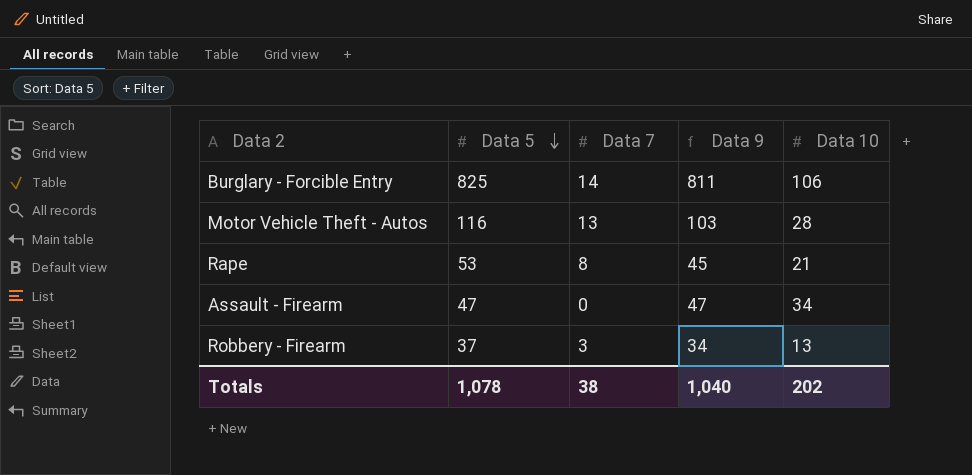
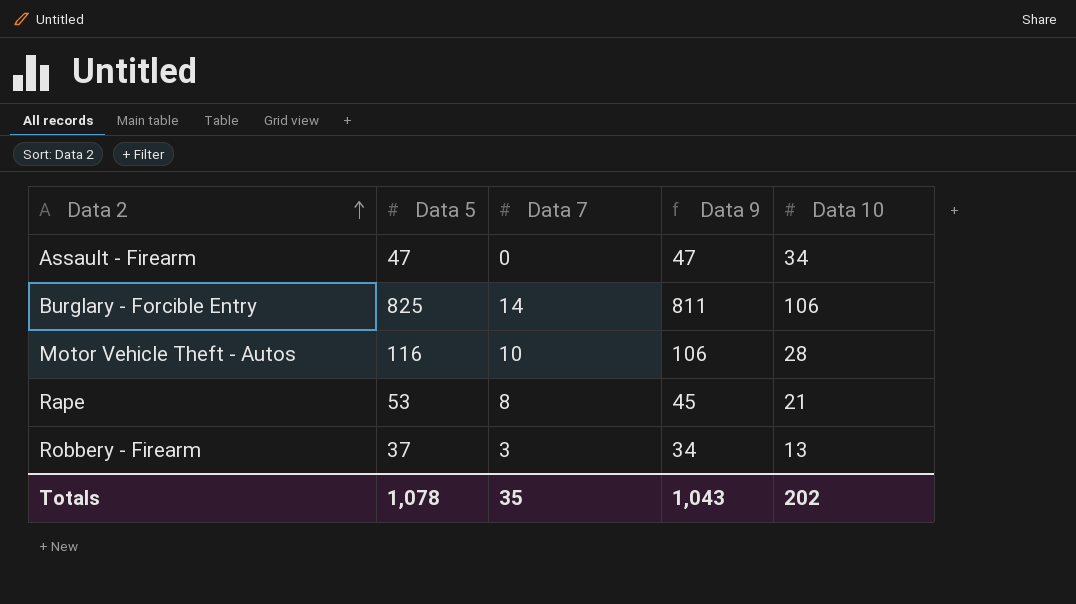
row order: Data 5 descending -> Data 2 ascending
Motor Vehicle Theft - Autos | Data 7: 13 -> 10
Motor Vehicle Theft - Autos | Data 9: 103 -> 106
Totals | Data 7: 38 -> 35
Totals | Data 9: 1,040 -> 1,043

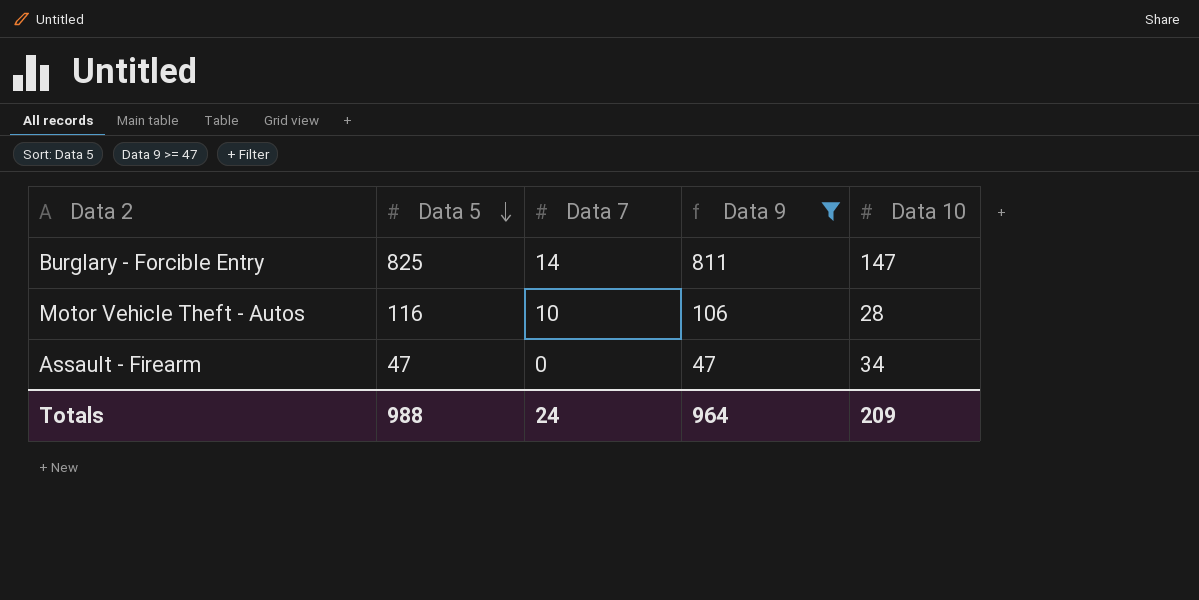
filter: none -> Data 9 >= 47
row order: Data 2 ascending -> Data 5 descending
Burglary - Forcible Entry | Data 10: 106 -> 147
Totals | Data 5: 1,078 -> 988
Totals | Data 7: 35 -> 24
Totals | Data 9: 1,043 -> 964
Totals | Data 10: 202 -> 209

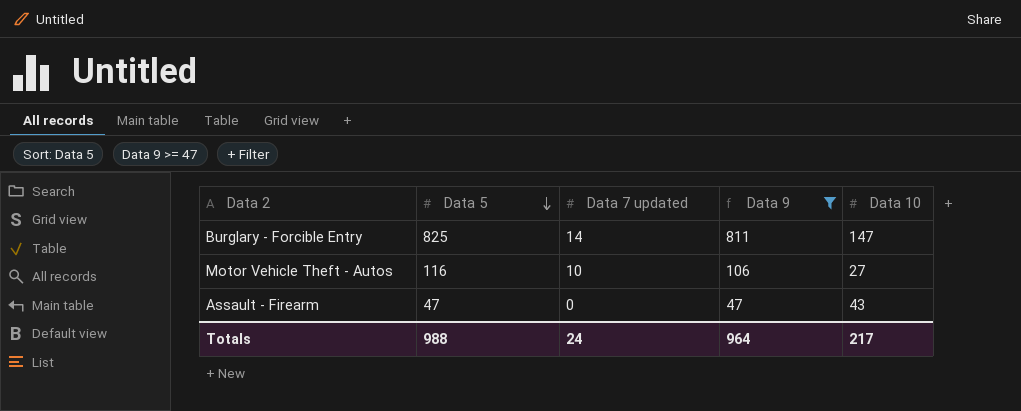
column name: Data 7 -> Data 7 updated
Motor Vehicle Theft - Autos | Data 10: 28 -> 27
Assault - Firearm | Data 10: 34 -> 43
Totals | Data 10: 209 -> 217

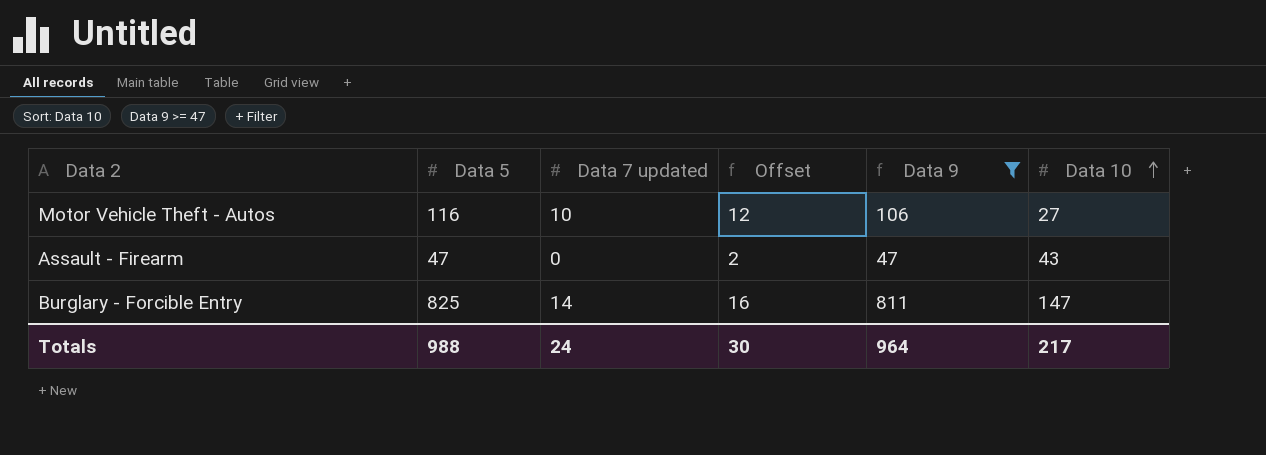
row order: Data 5 descending -> Data 10 ascending
column Offset | formula: none -> [Data 7 updated] + 2

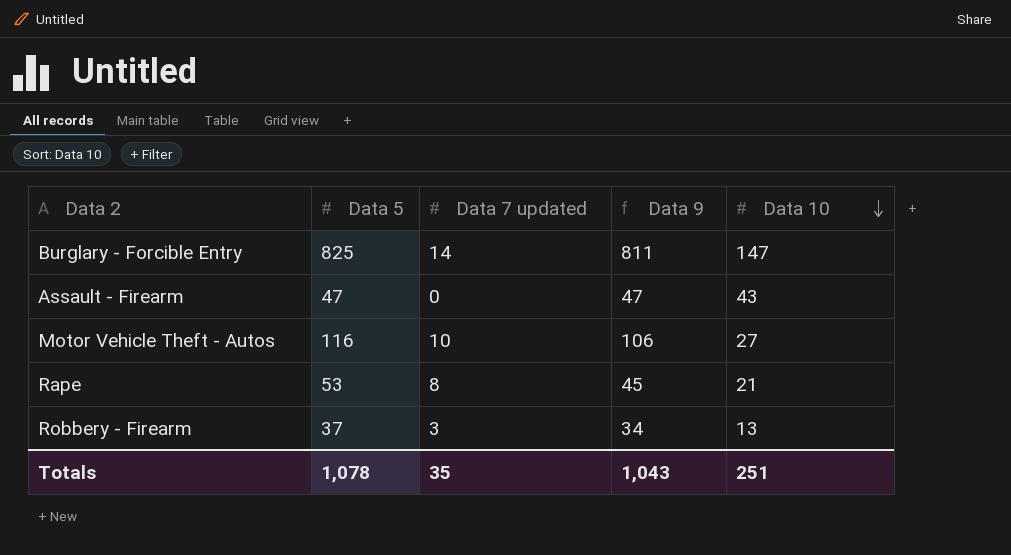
filter: Data 9 >= 47 -> none
row order: Data 10 ascending -> Data 10 descending
column Offset | formula: [Data 7 updated] + 2 -> none
Totals | Data 5: 988 -> 1,078
Totals | Data 7 updated: 24 -> 35
Totals | Data 9: 964 -> 1,043
Totals | Data 10: 217 -> 251

